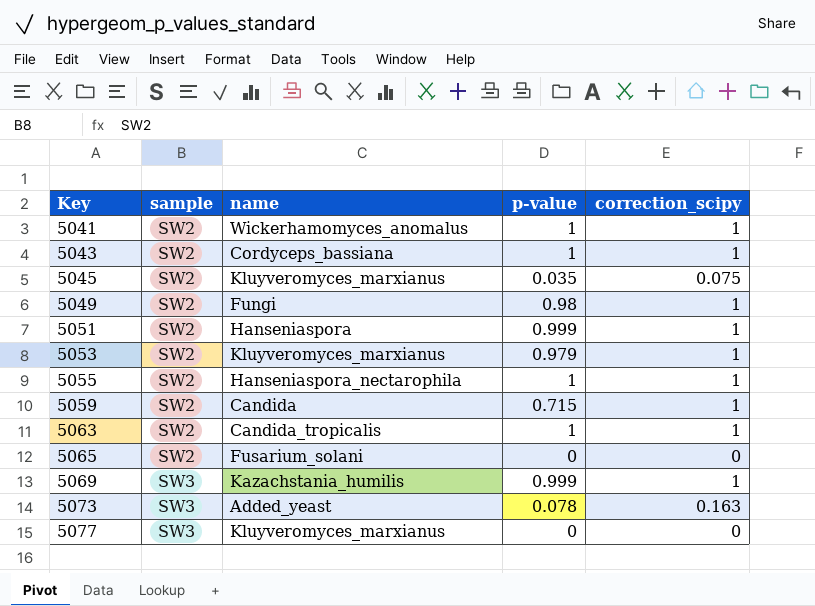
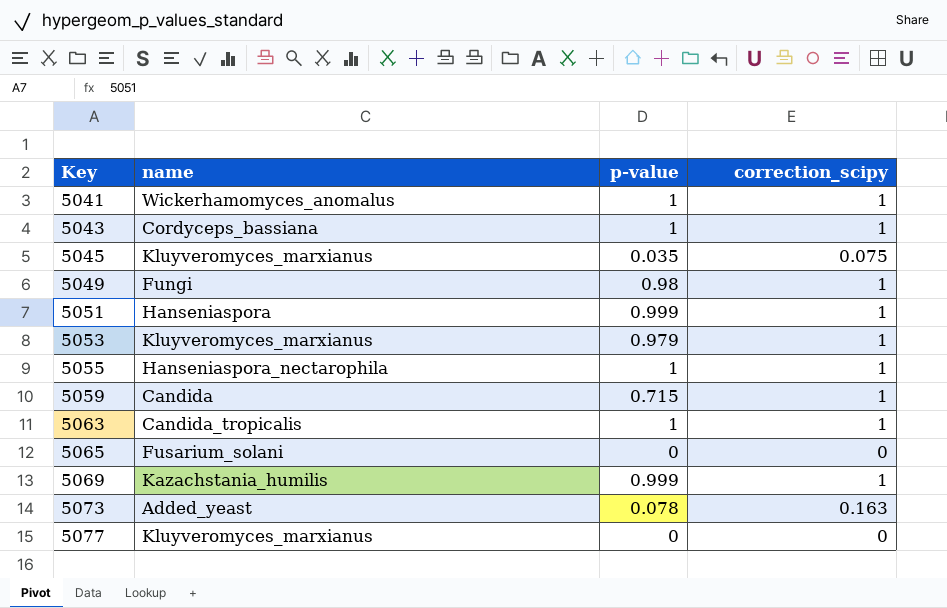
column sample | position: 2 -> none

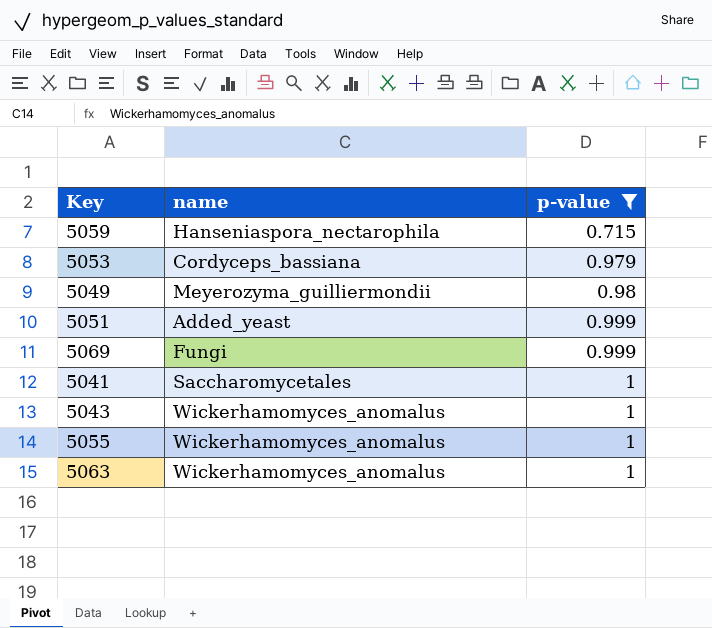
filter: none -> p-value >= 0.715
row order: Key ascending -> p-value ascending
column correction_scipy | position: 4 -> none
5059 | name: Candida -> Hanseniaspora_nectarophila
5053 | name: Kluyveromyces_marxianus -> Cordyceps_bassiana
5049 | name: Fungi -> Meyerozyma_guilliermondii
5051 | name: Hanseniaspora -> Added_yeast
5069 | name: Kazachstania_humilis -> Fungi
5041 | name: Wickerhamomyces_anomalus -> Saccharomycetales
5043 | name: Cordyceps_bassiana -> Wickerhamomyces_anomalus
5055 | name: Hanseniaspora_nectarophila -> Wickerhamomyces_anomalus
5063 | name: Candida_tropicalis -> Wickerhamomyces_anomalus

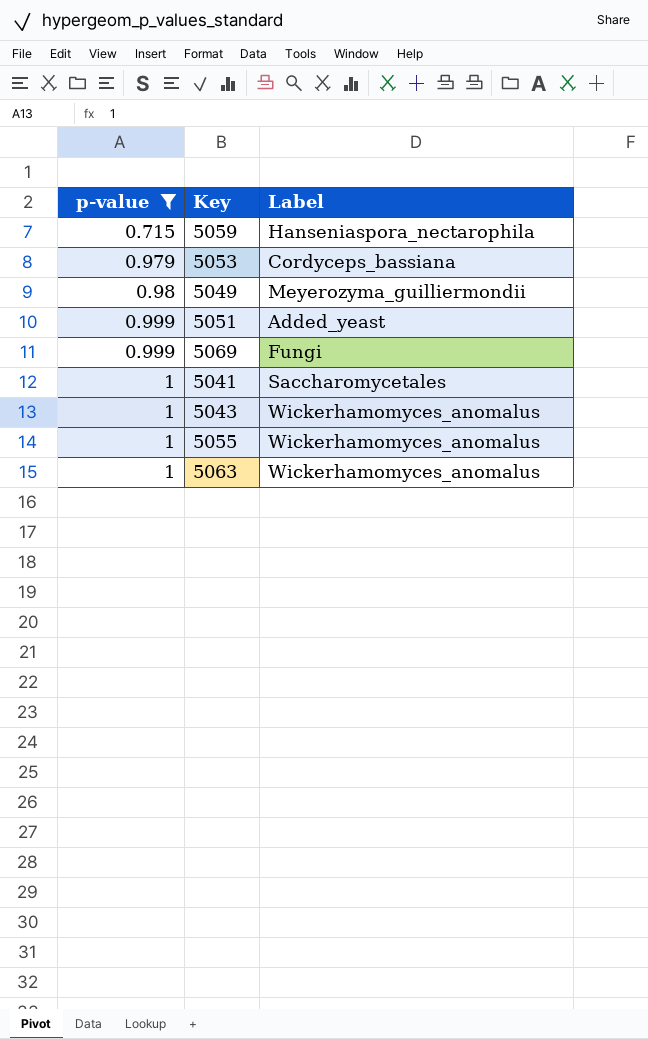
column p-value | position: 3 -> 1
column name: name -> Label

